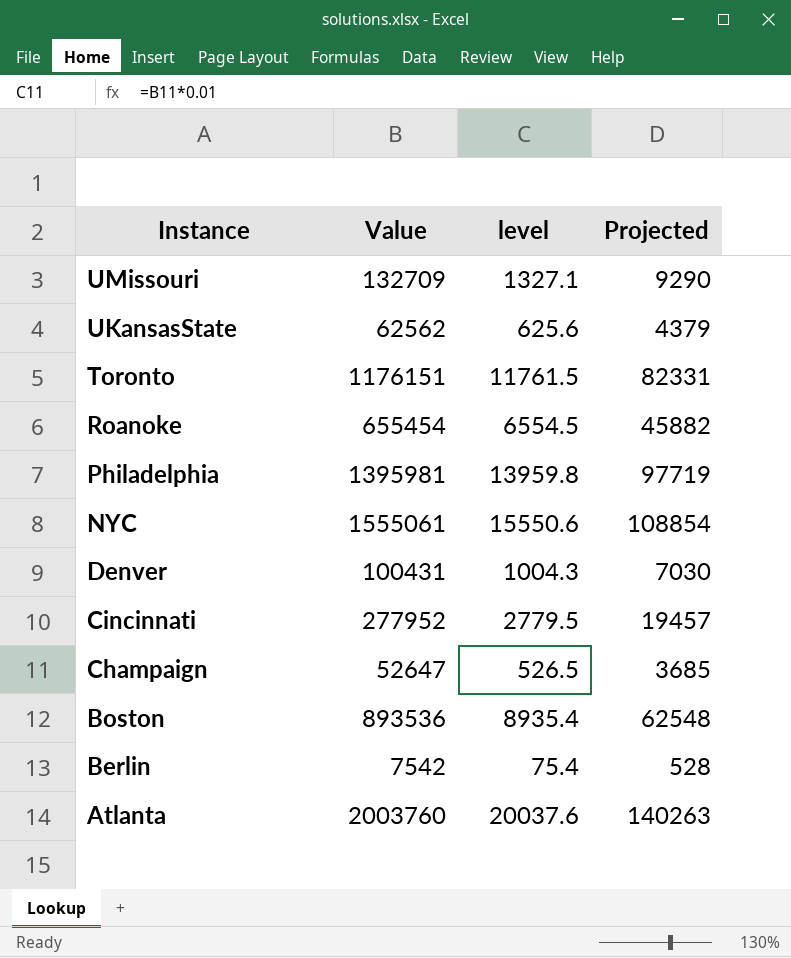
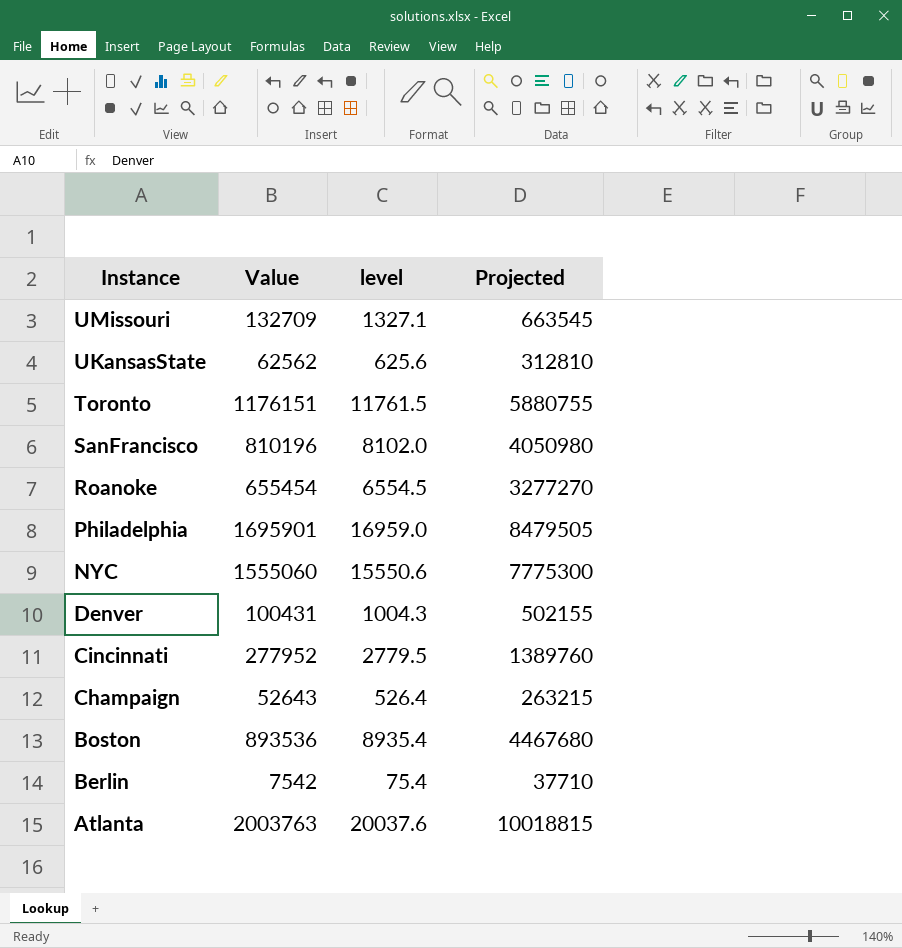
column Projected | formula: [Value] * 0.07 -> [Value] * 5
row SanFrancisco: none -> 810196 | 8102.0 | 4050980
Philadelphia | Value: 1395981 -> 1695901
Philadelphia | level: 13959.8 -> 16959.0
NYC | Value: 1555061 -> 1555060
Champaign | Value: 52647 -> 52643
Champaign | level: 526.5 -> 526.4
Atlanta | Value: 2003760 -> 2003763

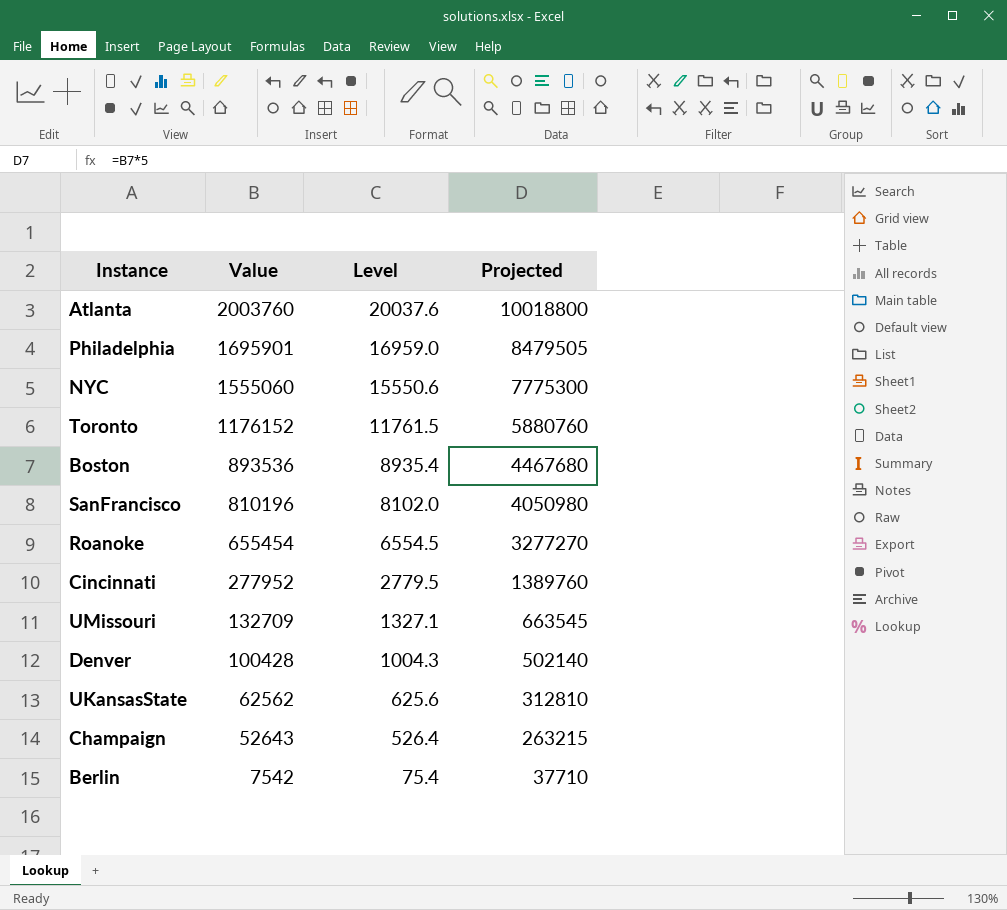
row order: Instance descending -> Value descending
column name: level -> Level
Atlanta | Value: 2003763 -> 2003760
Atlanta | Projected: 10018815 -> 10018800
Toronto | Value: 1176151 -> 1176152
Toronto | Projected: 5880755 -> 5880760
Denver | Value: 100431 -> 100428
Denver | Projected: 502155 -> 502140

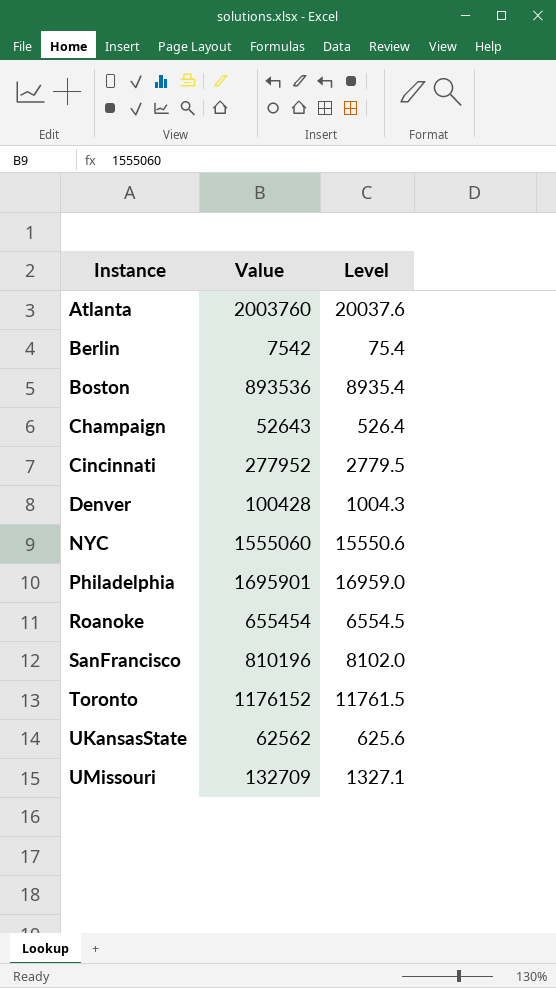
row order: Value descending -> Instance ascending
column Projected | formula: [Value] * 5 -> none

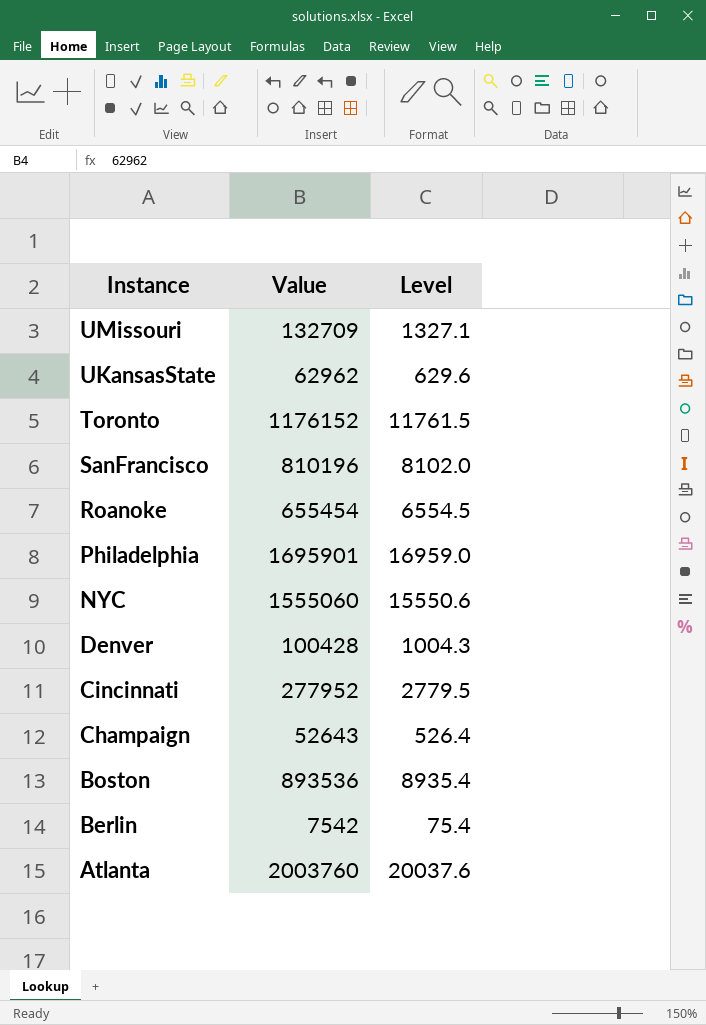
row order: Instance ascending -> Instance descending
UKansasState | Value: 62562 -> 62962
UKansasState | Level: 625.6 -> 629.6

